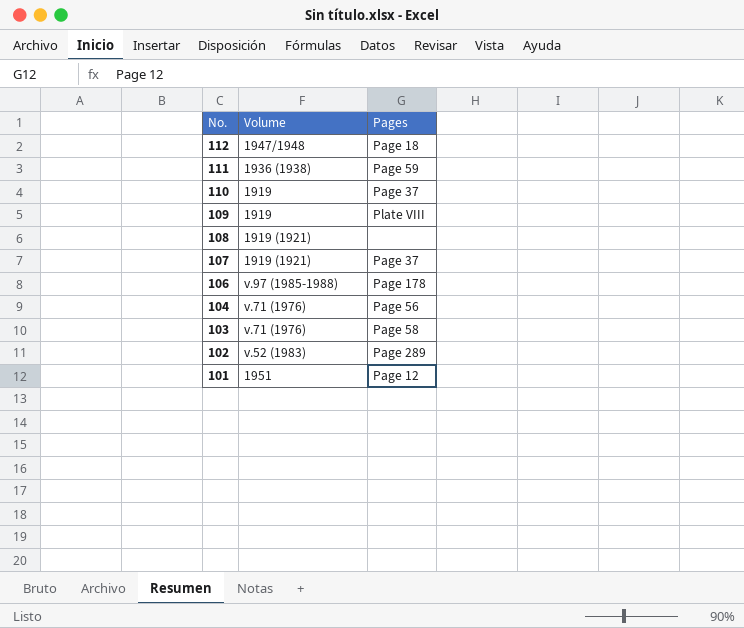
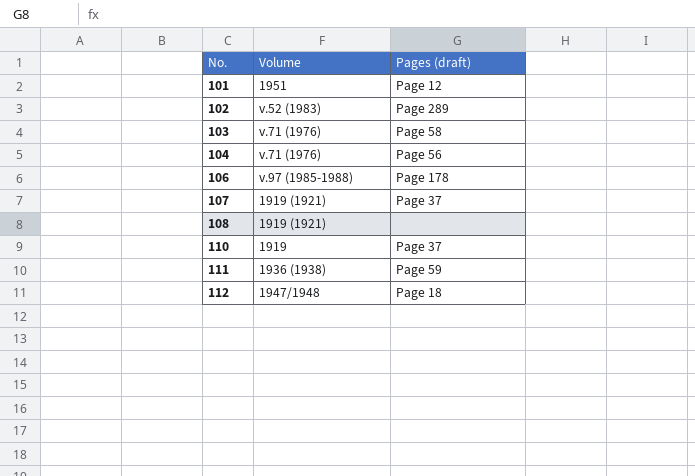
row order: No. descending -> No. ascending
column name: Pages -> Pages (draft)
row 109: 1919 | Plate VIII -> none

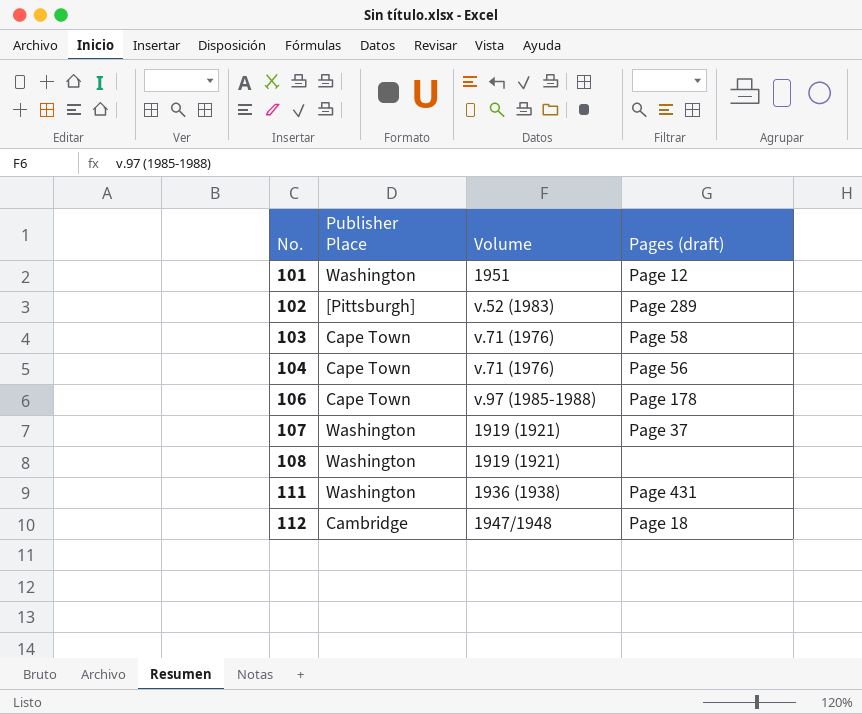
column Publisher Place | position: none -> 2
row 110: 1919 | Page 37 -> none
111 | Pages (draft): Page 59 -> Page 431

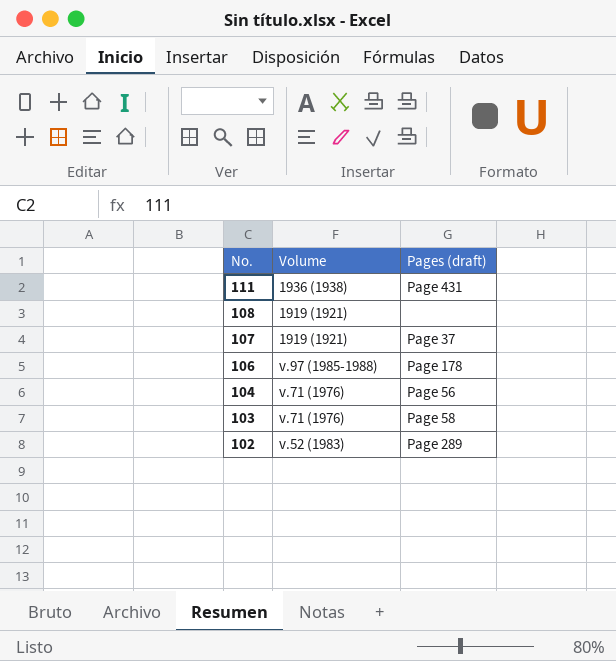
row order: No. ascending -> No. descending
column Publisher Place | position: 2 -> none
row 101: Washington | 1951 | Page 12 -> none
row 112: Cambridge | 1947/1948 | Page 18 -> none

